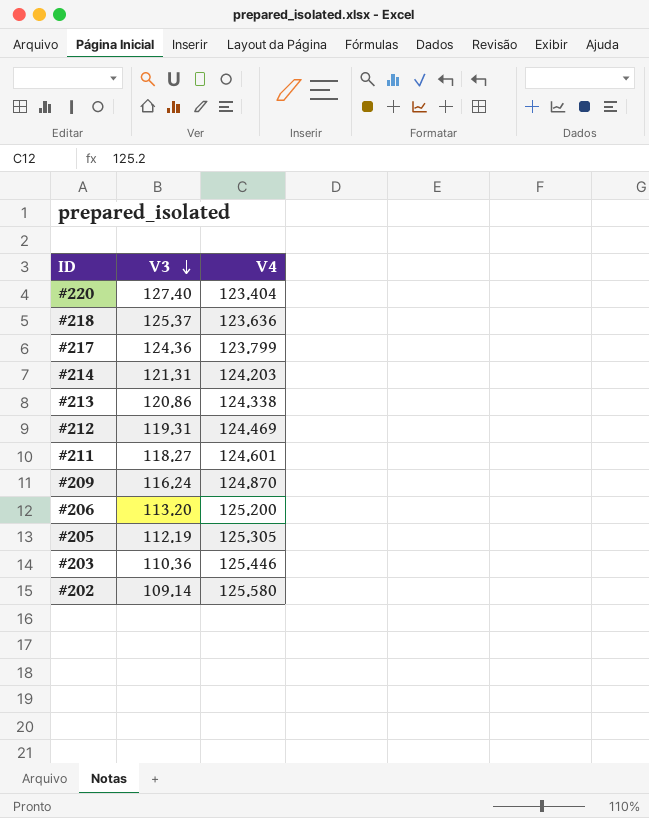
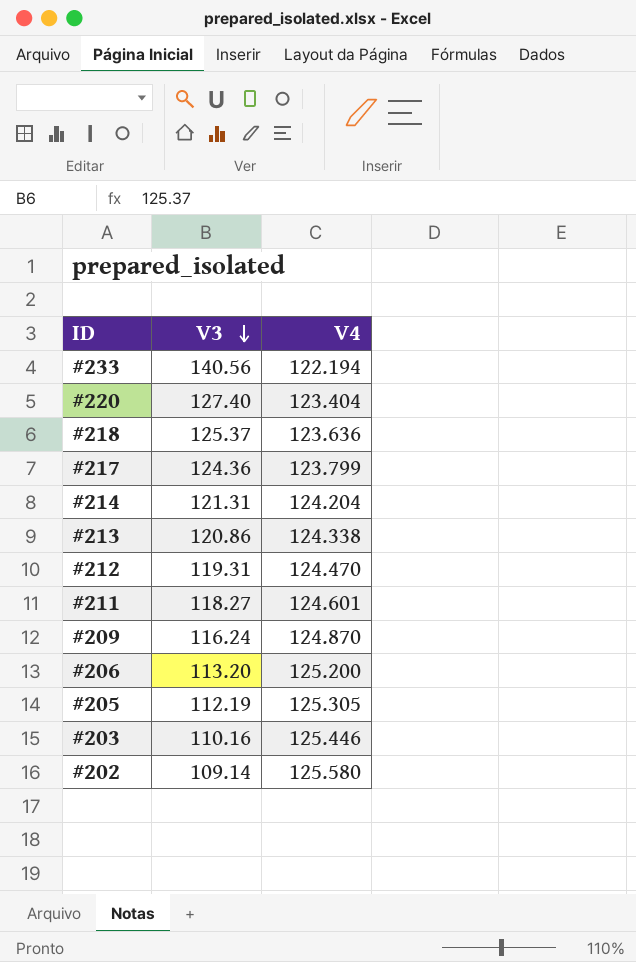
row #233: none -> 140.56 | 122.194
#214 | V4: 124.203 -> 124.204
#212 | V4: 124.469 -> 124.470
#203 | V3: 110.36 -> 110.16

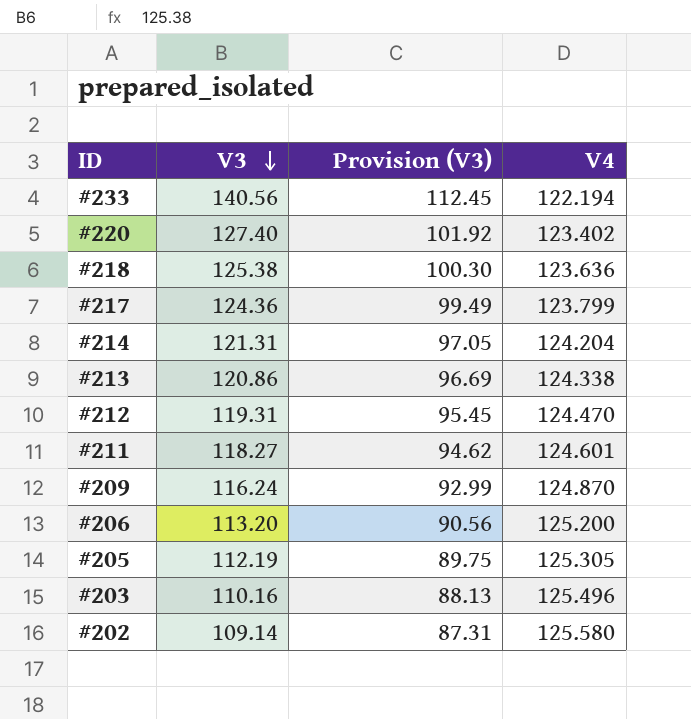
column Provision (V3) | formula: none -> [V3] * 0.8
#220 | V4: 123.404 -> 123.402
#218 | V3: 125.37 -> 125.38
#203 | V4: 125.446 -> 125.496

